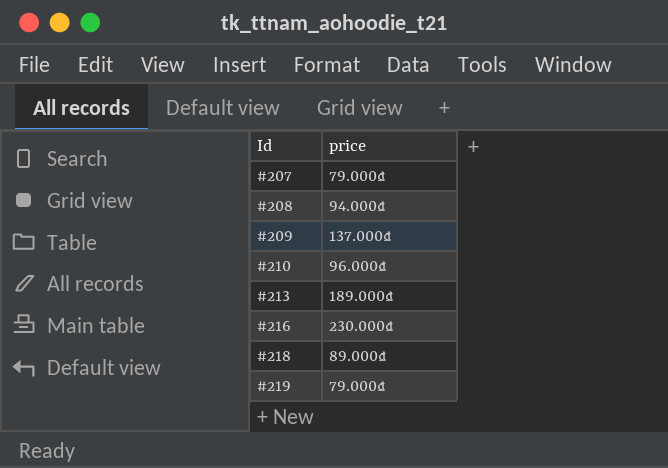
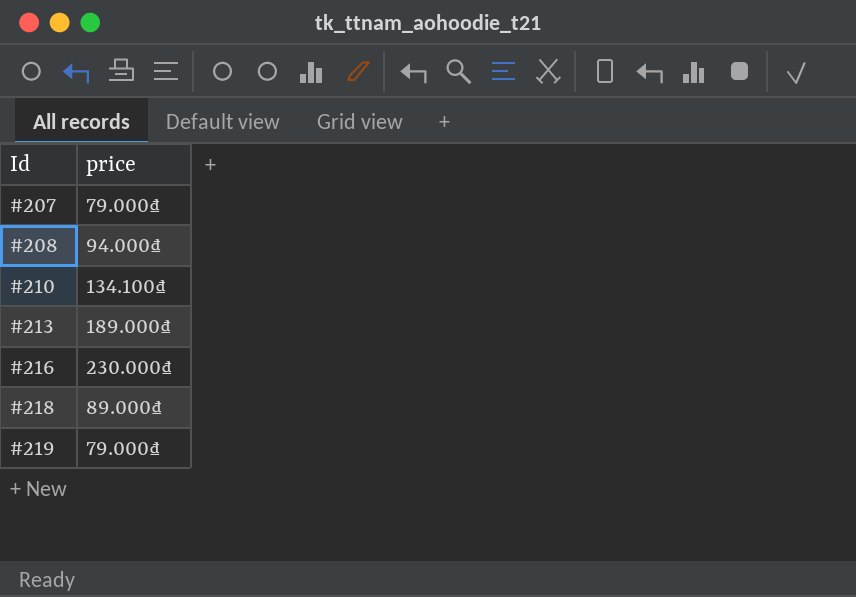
row #209: 137.000₫ -> none
#210 | price: 96.000₫ -> 134.100₫

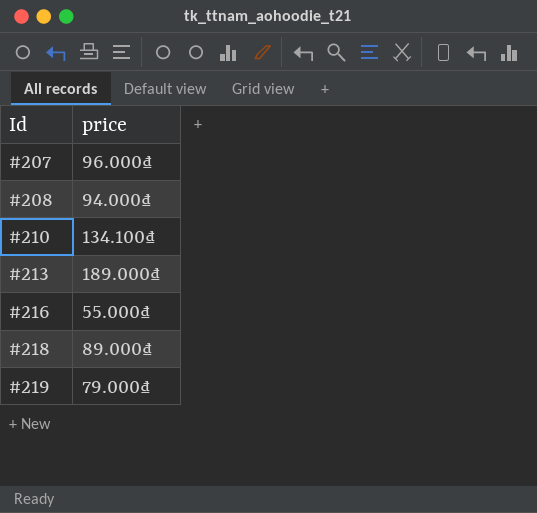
#207 | price: 79.000₫ -> 96.000₫
#216 | price: 230.000₫ -> 55.000₫

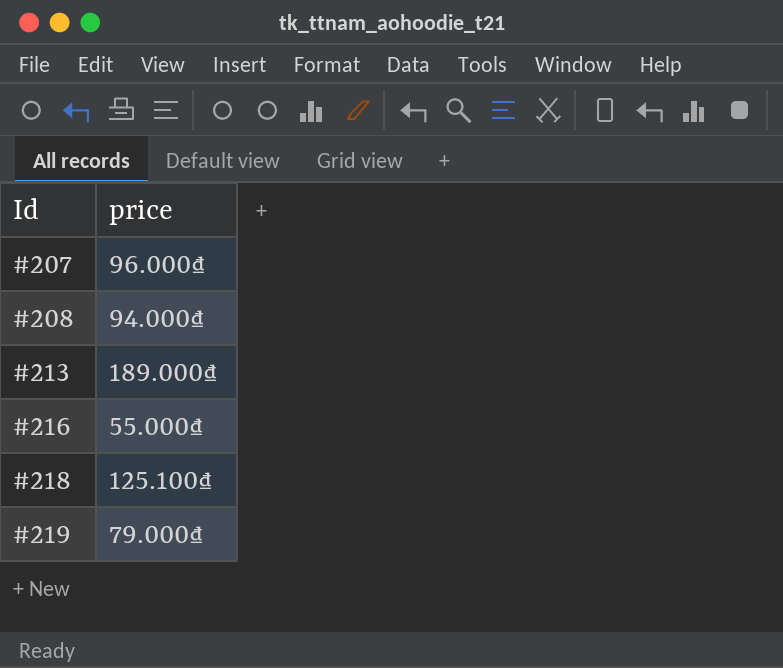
row #210: 134.100₫ -> none
#218 | price: 89.000₫ -> 125.100₫

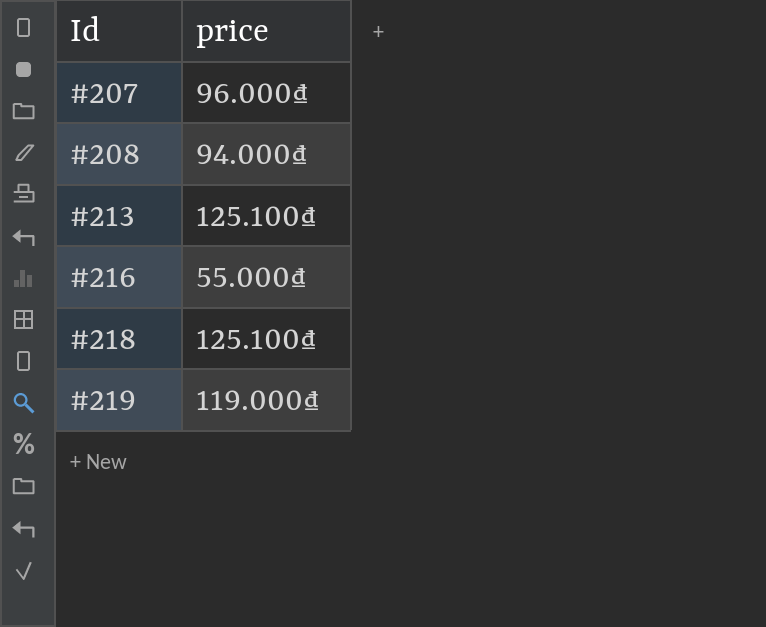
#213 | price: 189.000₫ -> 125.100₫
#219 | price: 79.000₫ -> 119.000₫

